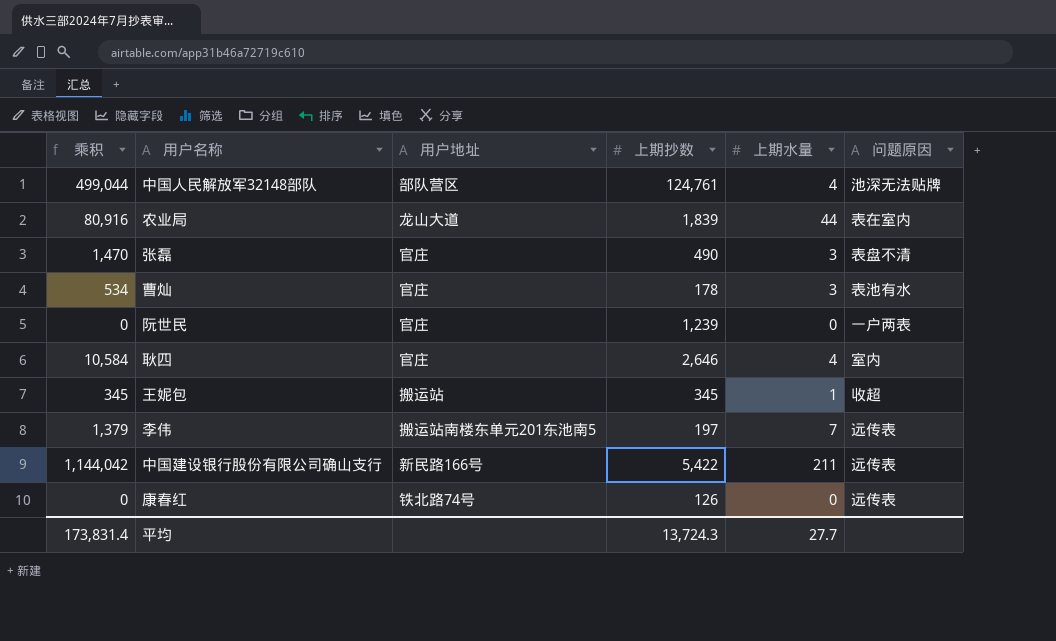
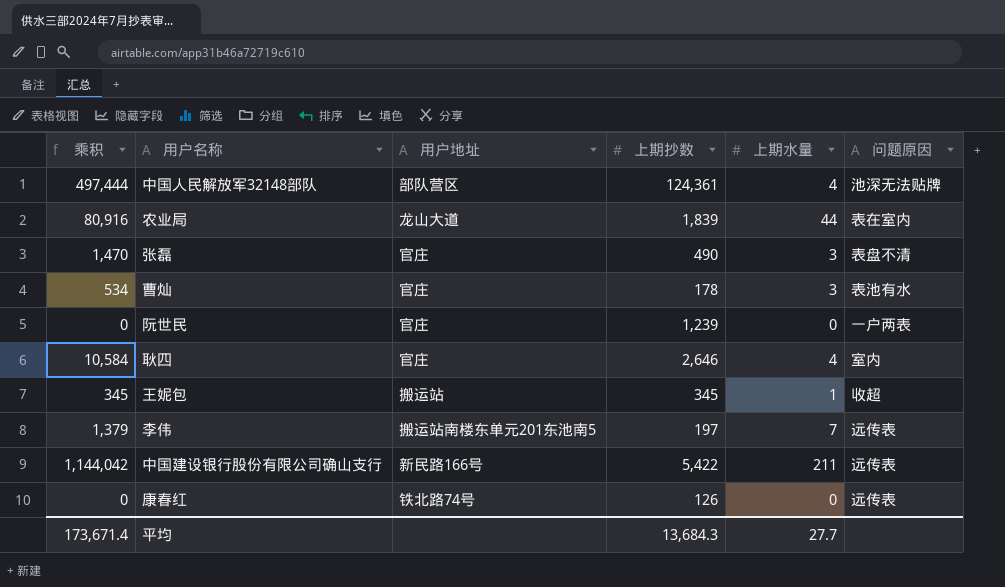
中国人民解放军32148部队 | 乘积: 499,044 -> 497,444
中国人民解放军32148部队 | 上期抄数: 124,761 -> 124,361
平均 | 乘积: 173,831.4 -> 173,671.4
平均 | 上期抄数: 13,724.3 -> 13,684.3

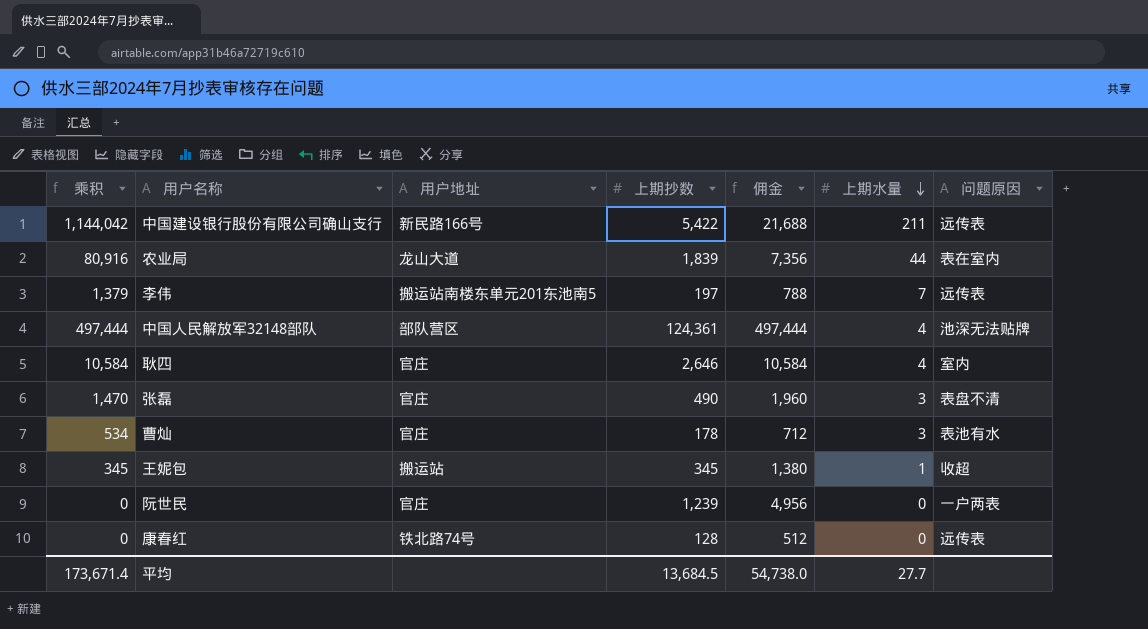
row order: none -> 上期水量 descending
column 佣金 | formula: none -> [上期抄数] * 4
康春红 | 上期抄数: 126 -> 128
平均 | 上期抄数: 13,684.3 -> 13,684.5

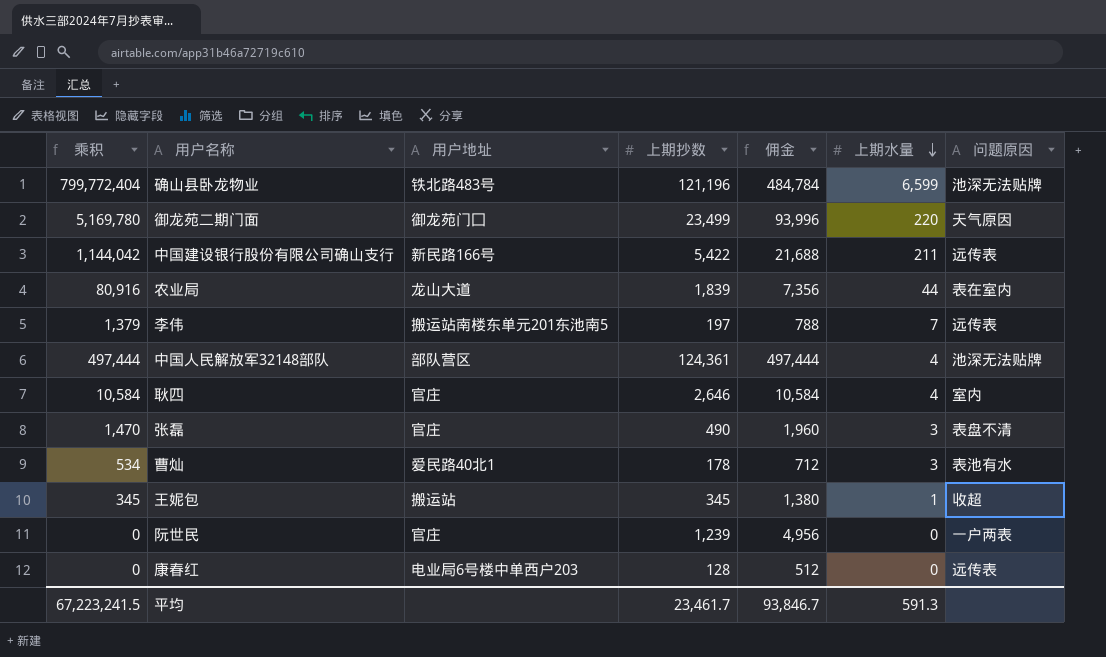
row 确山县卧龙物业: none -> 799,772,404 | 铁北路483号 | 121,196 | 484,784 | 6,599 | 池深无法贴牌
row 御龙苑二期门面: none -> 5,169,780 | 御龙苑门囗 | 23,499 | 93,996 | 220 | 天气原因
曹灿 | 用户地址: 官庄 -> 爱民路40北1
康春红 | 用户地址: 铁北路74号 -> 电业局6号楼中单西户203
平均 | 乘积: 173,671.4 -> 67,223,241.5
平均 | 上期抄数: 13,684.5 -> 23,461.7
平均 | 佣金: 54,738.0 -> 93,846.7
平均 | 上期水量: 27.7 -> 591.3

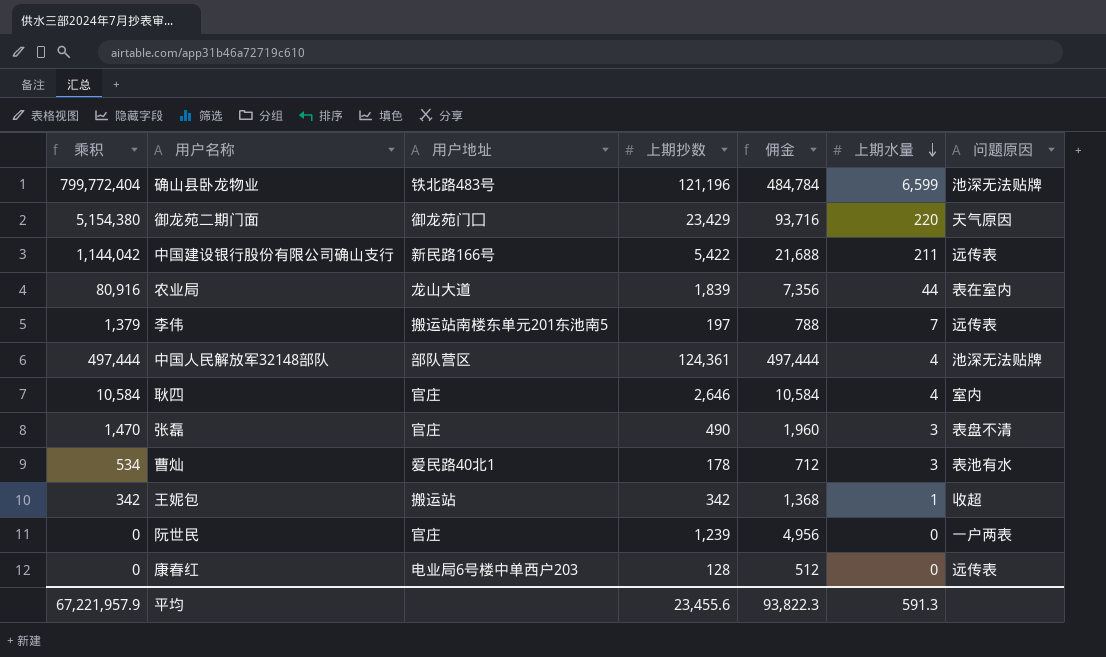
御龙苑二期门面 | 乘积: 5,169,780 -> 5,154,380
御龙苑二期门面 | 上期抄数: 23,499 -> 23,429
御龙苑二期门面 | 佣金: 93,996 -> 93,716
王妮包 | 乘积: 345 -> 342
王妮包 | 上期抄数: 345 -> 342
王妮包 | 佣金: 1,380 -> 1,368
平均 | 乘积: 67,223,241.5 -> 67,221,957.9
平均 | 上期抄数: 23,461.7 -> 23,455.6
平均 | 佣金: 93,846.7 -> 93,822.3

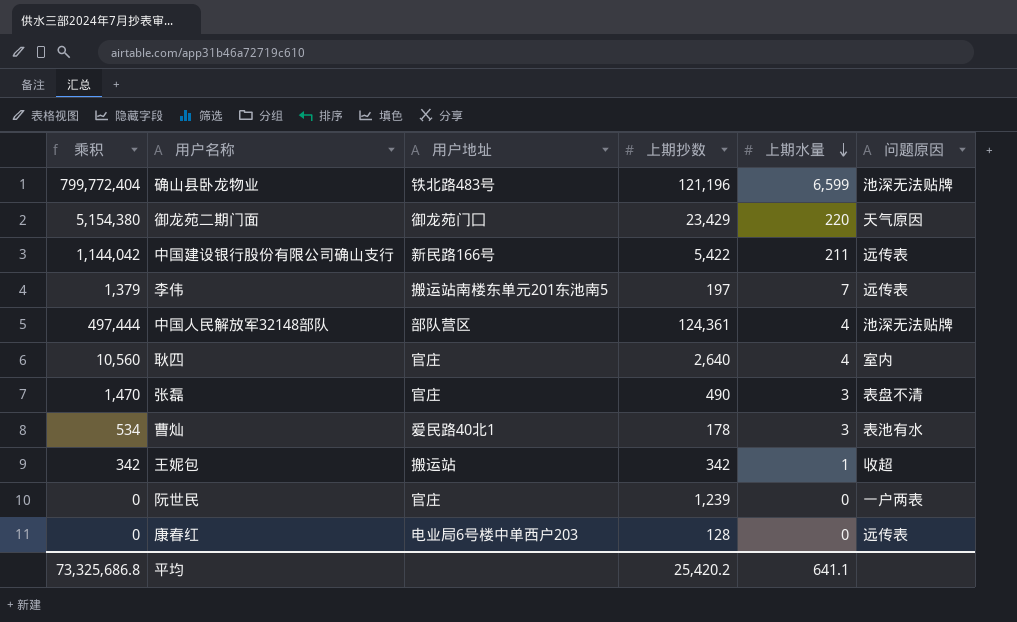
column 佣金 | formula: [上期抄数] * 4 -> none
row 农业局: 80,916 | 龙山大道 | 1,839 | 7,356 | 44 | 表在室内 -> none
耿四 | 乘积: 10,584 -> 10,560
耿四 | 上期抄数: 2,646 -> 2,640
平均 | 乘积: 67,221,957.9 -> 73,325,686.8
平均 | 上期抄数: 23,455.6 -> 25,420.2
平均 | 上期水量: 591.3 -> 641.1

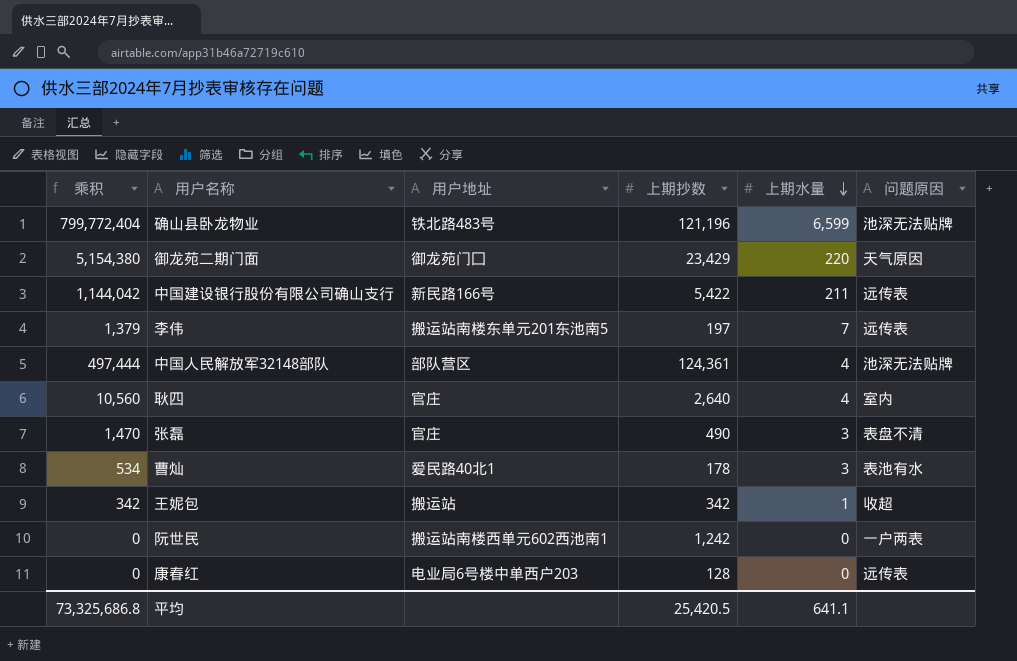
阮世民 | 用户地址: 官庄 -> 搬运站南楼西单元602西池南1
阮世民 | 上期抄数: 1,239 -> 1,242
平均 | 上期抄数: 25,420.2 -> 25,420.5

